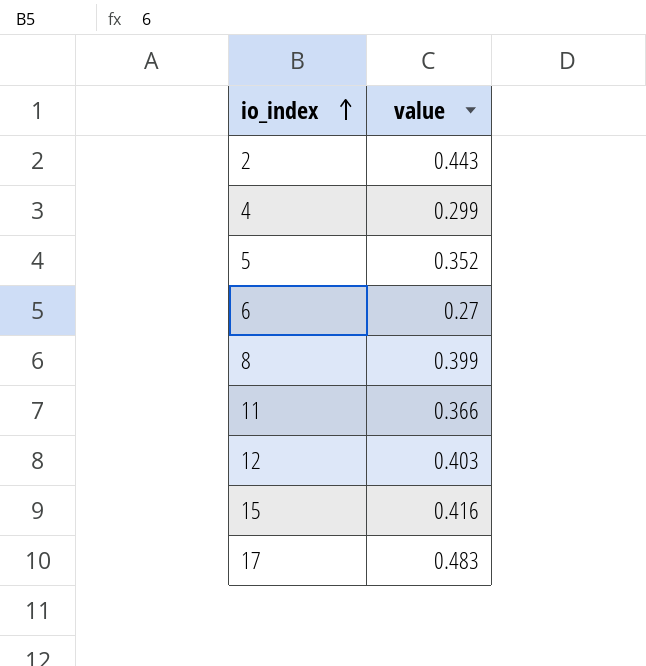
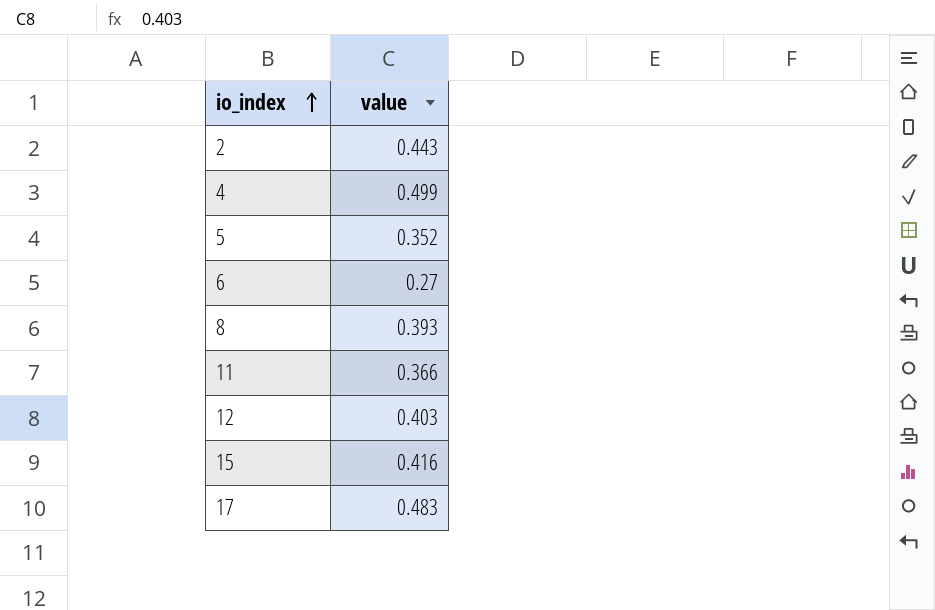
4 | value: 0.299 -> 0.499
8 | value: 0.399 -> 0.393

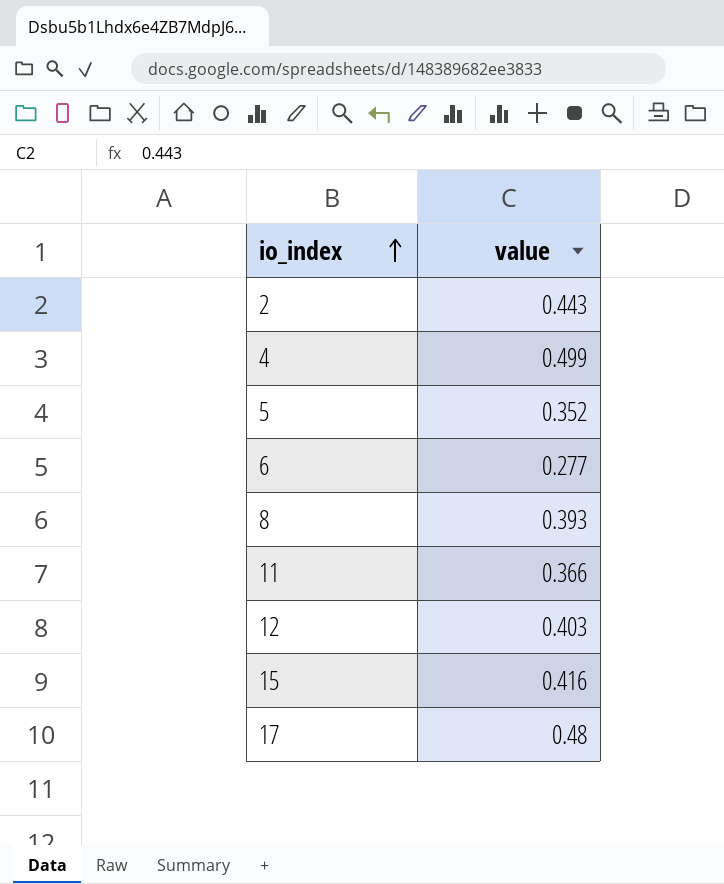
6 | value: 0.27 -> 0.277
17 | value: 0.483 -> 0.48

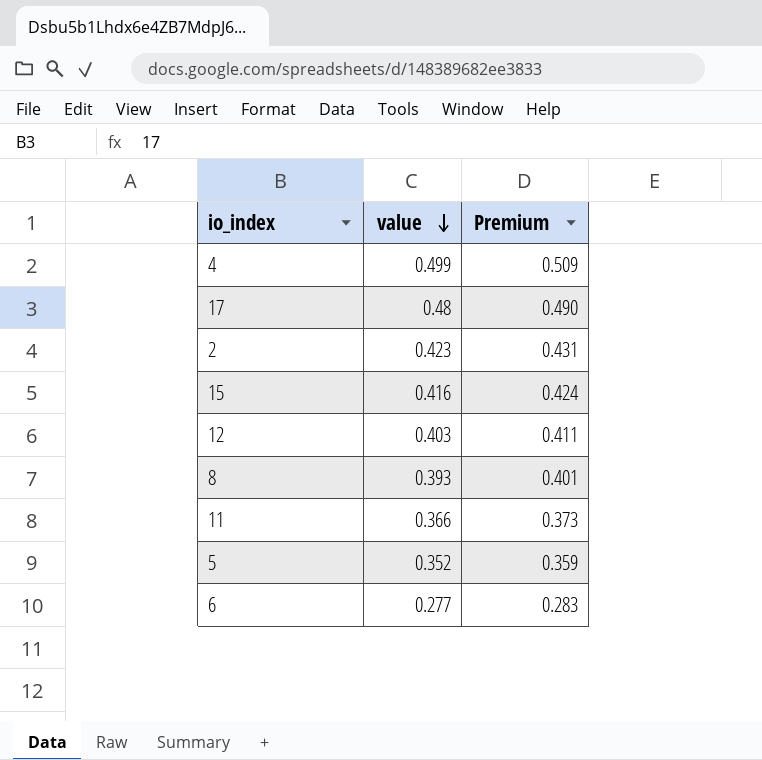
row order: io_index ascending -> value descending
column Premium | formula: none -> [value] * 1.02
2 | value: 0.443 -> 0.423

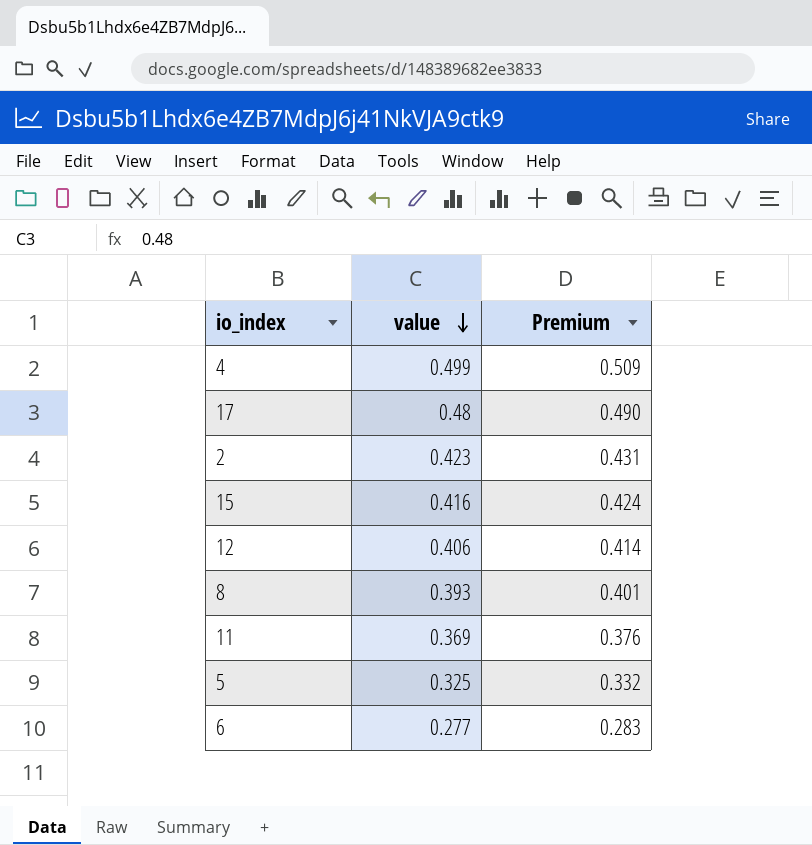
12 | value: 0.403 -> 0.406
12 | Premium: 0.411 -> 0.414
11 | value: 0.366 -> 0.369
11 | Premium: 0.373 -> 0.376
5 | value: 0.352 -> 0.325
5 | Premium: 0.359 -> 0.332

